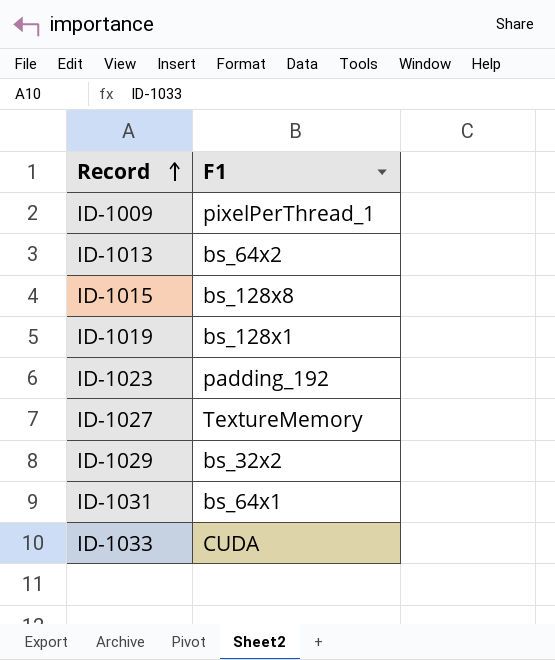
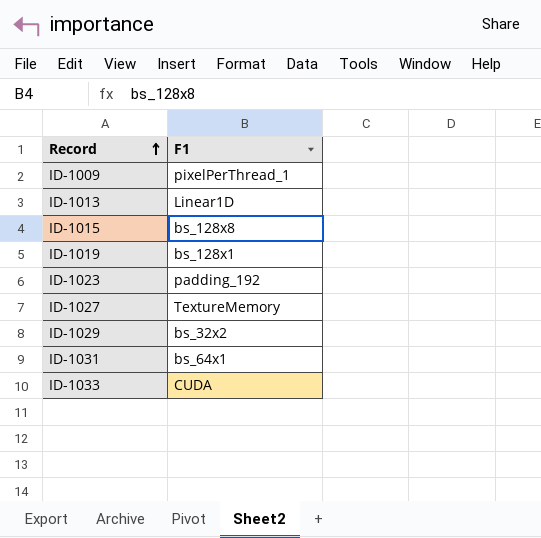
ID-1013 | F1: bs_64x2 -> Linear1D

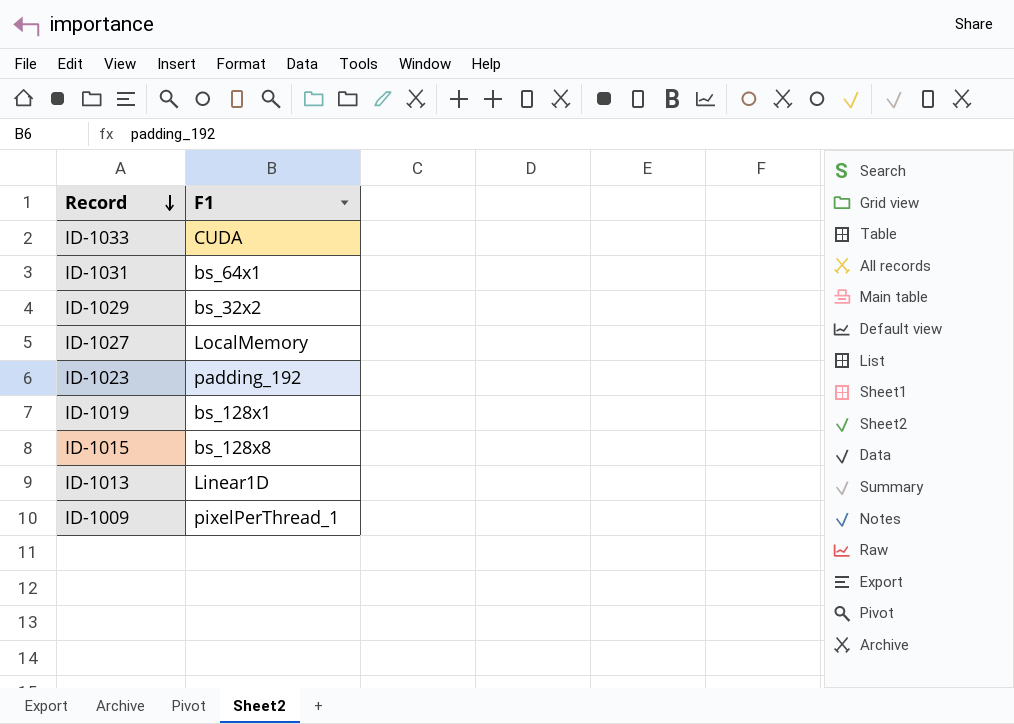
row order: Record ascending -> Record descending
ID-1027 | F1: TextureMemory -> LocalMemory

